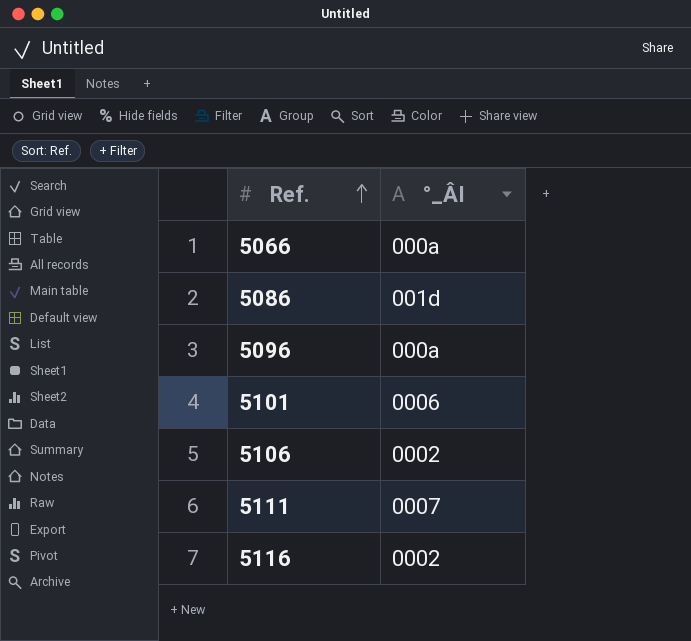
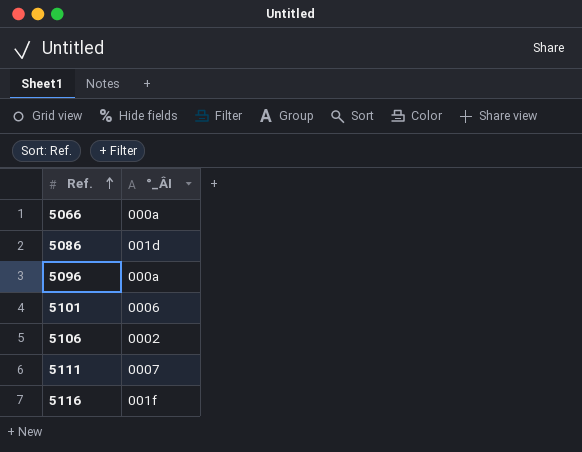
5116 | °_ÂI: 0002 -> 001f

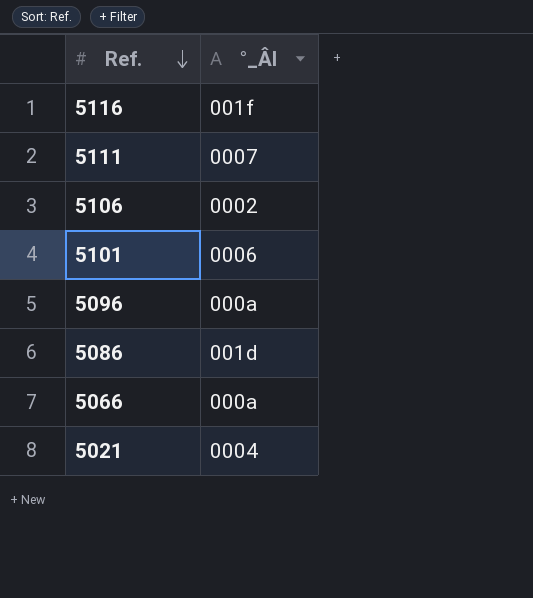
row order: Ref. ascending -> Ref. descending
row 5021: none -> 0004

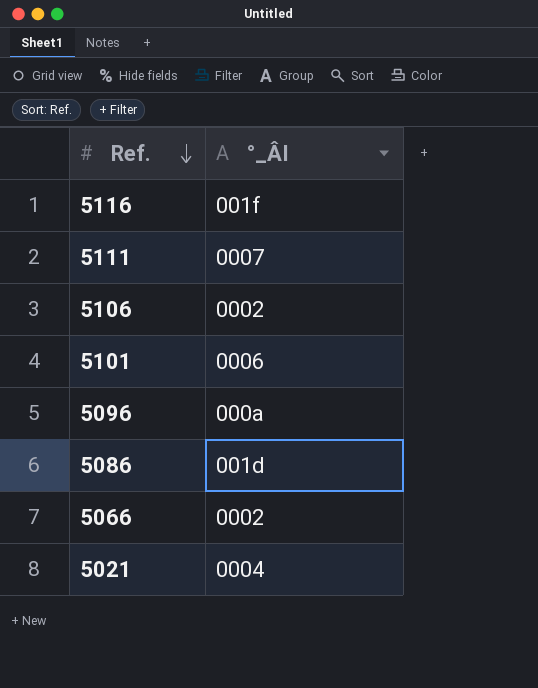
5066 | °_ÂI: 000a -> 0002

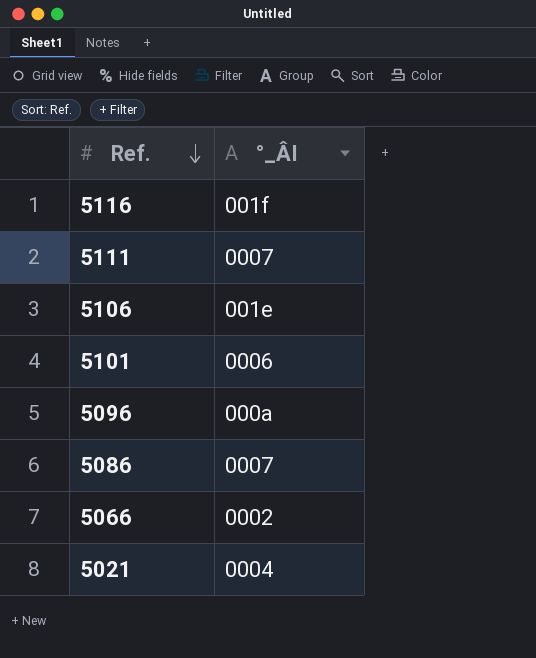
5106 | °_ÂI: 0002 -> 001e
5086 | °_ÂI: 001d -> 0007

